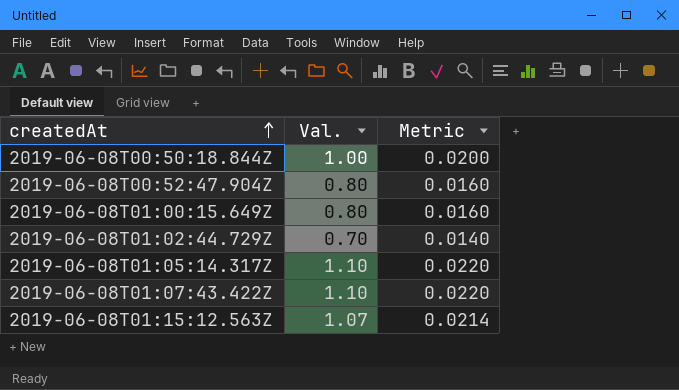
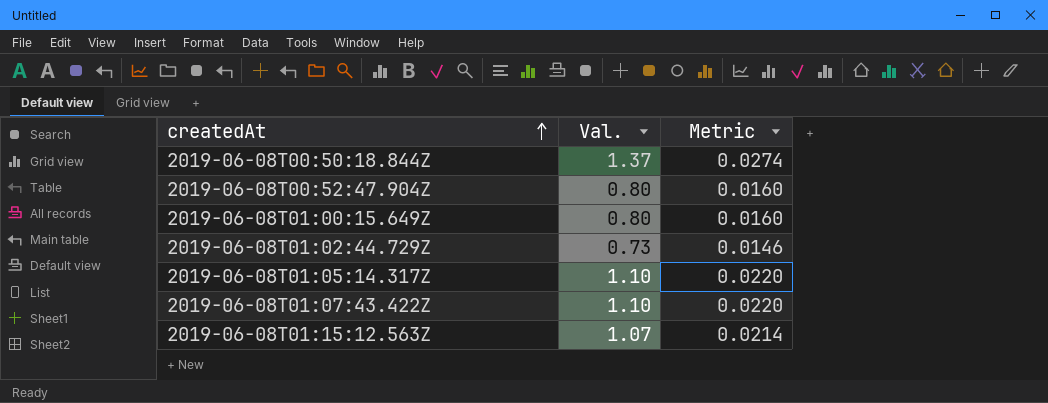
2019-06-08T00:50:18.844Z | Val.: 1.00 -> 1.37
2019-06-08T00:50:18.844Z | Metric: 0.0200 -> 0.0274
2019-06-08T01:02:44.729Z | Val.: 0.70 -> 0.73
2019-06-08T01:02:44.729Z | Metric: 0.0140 -> 0.0146

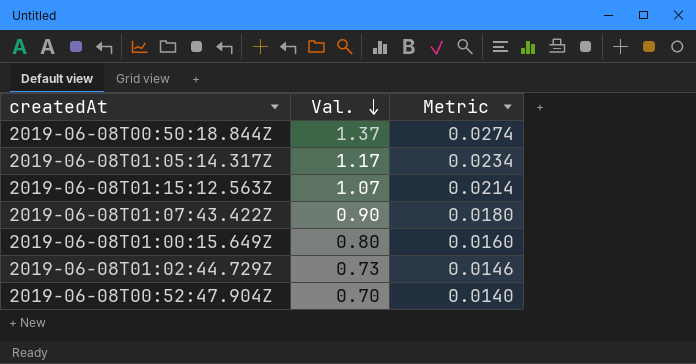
row order: createdAt ascending -> Val. descending
2019-06-08T01:05:14.317Z | Val.: 1.10 -> 1.17
2019-06-08T01:05:14.317Z | Metric: 0.0220 -> 0.0234
2019-06-08T01:07:43.422Z | Val.: 1.10 -> 0.90
2019-06-08T01:07:43.422Z | Metric: 0.0220 -> 0.0180
2019-06-08T00:52:47.904Z | Val.: 0.80 -> 0.70
2019-06-08T00:52:47.904Z | Metric: 0.0160 -> 0.0140

